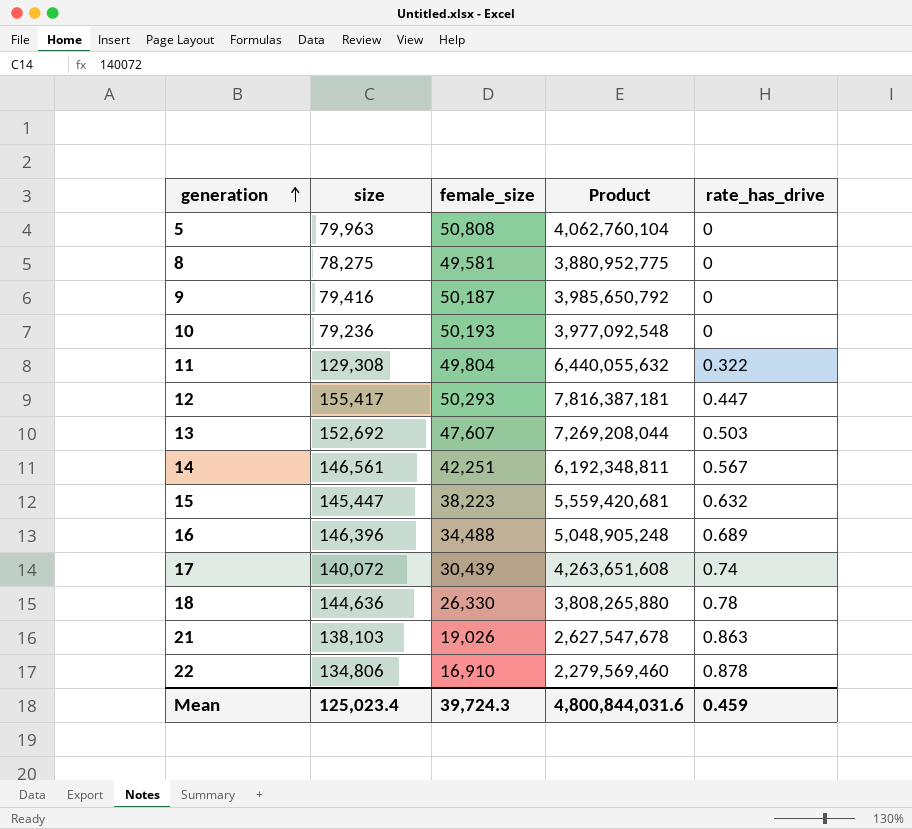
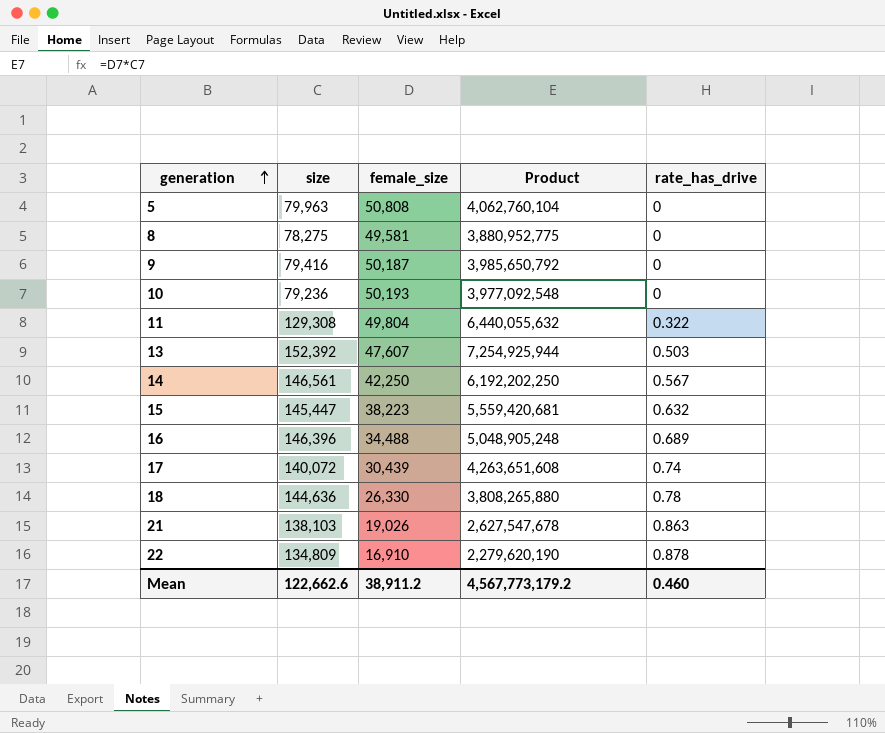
row 12: 155,417 | 50,293 | 7,816,387,181 | 0.447 -> none
13 | size: 152,692 -> 152,392
13 | Product: 7,269,208,044 -> 7,254,925,944
14 | female_size: 42,251 -> 42,250
14 | Product: 6,192,348,811 -> 6,192,202,250
22 | size: 134,806 -> 134,809
22 | Product: 2,279,569,460 -> 2,279,620,190
Mean | size: 125,023.4 -> 122,662.6
Mean | female_size: 39,724.3 -> 38,911.2
Mean | Product: 4,800,844,031.6 -> 4,567,773,179.2
Mean | rate_has_drive: 0.459 -> 0.460

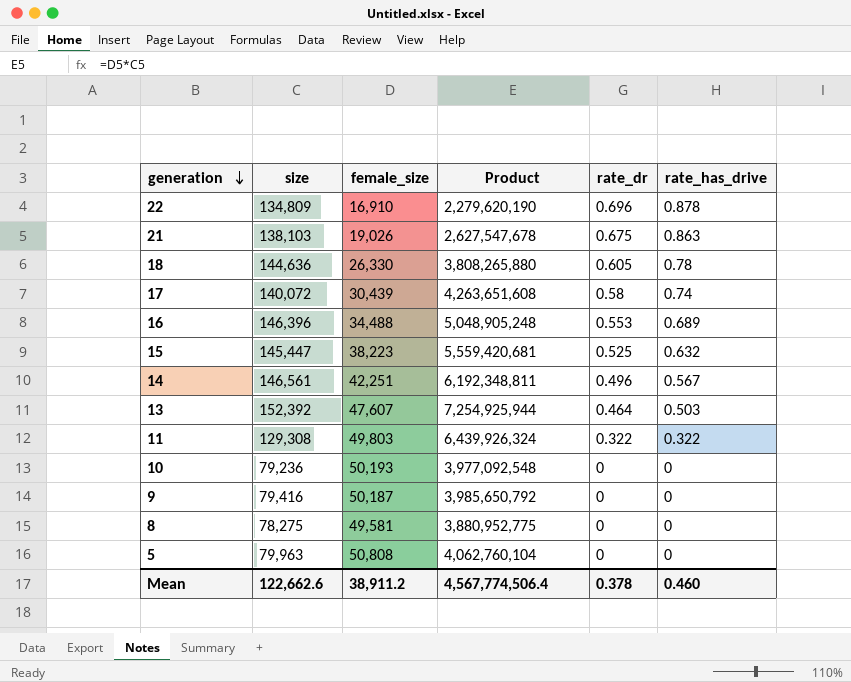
row order: generation ascending -> generation descending
column rate_dr | position: none -> 5
14 | female_size: 42,250 -> 42,251
14 | Product: 6,192,202,250 -> 6,192,348,811
11 | female_size: 49,804 -> 49,803
11 | Product: 6,440,055,632 -> 6,439,926,324
Mean | Product: 4,567,773,179.2 -> 4,567,774,506.4

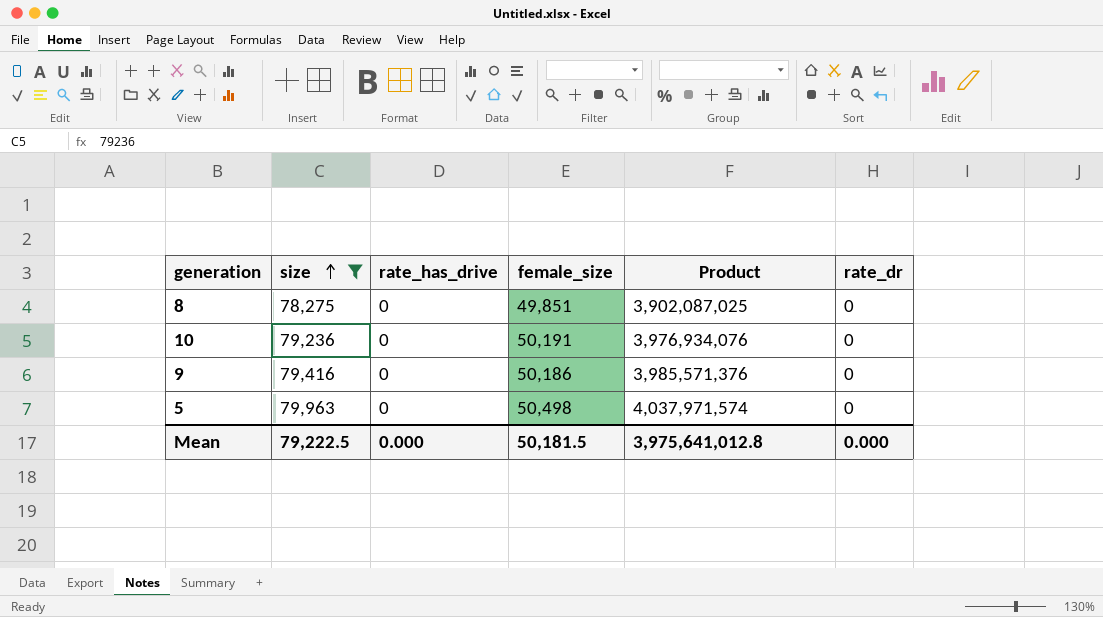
filter: none -> size <= 79,963
row order: generation descending -> size ascending
column rate_has_drive | position: 6 -> 3
8 | female_size: 49,581 -> 49,851
8 | Product: 3,880,952,775 -> 3,902,087,025
10 | female_size: 50,193 -> 50,191
10 | Product: 3,977,092,548 -> 3,976,934,076
9 | female_size: 50,187 -> 50,186
9 | Product: 3,985,650,792 -> 3,985,571,376
5 | female_size: 50,808 -> 50,498
5 | Product: 4,062,760,104 -> 4,037,971,574
Mean | size: 122,662.6 -> 79,222.5
Mean | rate_has_drive: 0.460 -> 0.000
Mean | female_size: 38,911.2 -> 50,181.5
Mean | Product: 4,567,774,506.4 -> 3,975,641,012.8
Mean | rate_dr: 0.378 -> 0.000

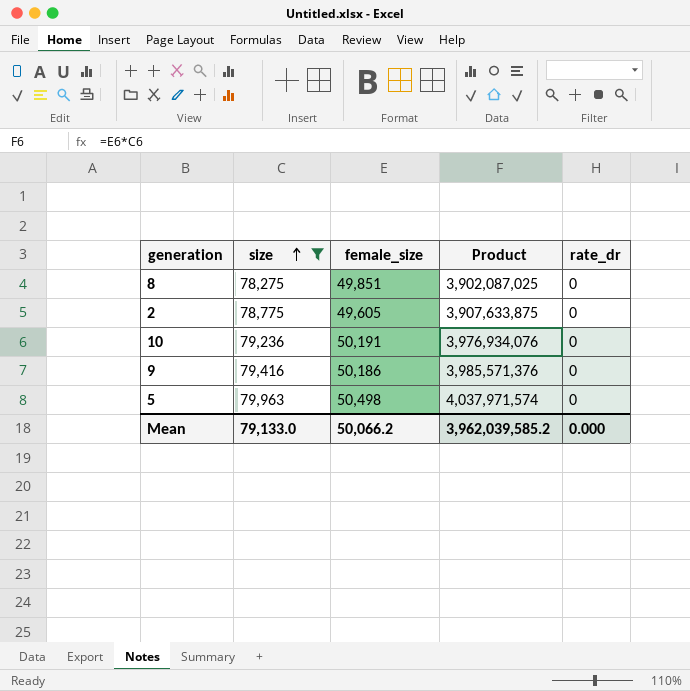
column rate_has_drive | position: 3 -> none
row 2: none -> 78,775 | 49,605 | 3,907,633,875 | 0
Mean | size: 79,222.5 -> 79,133.0
Mean | female_size: 50,181.5 -> 50,066.2
Mean | Product: 3,975,641,012.8 -> 3,962,039,585.2

